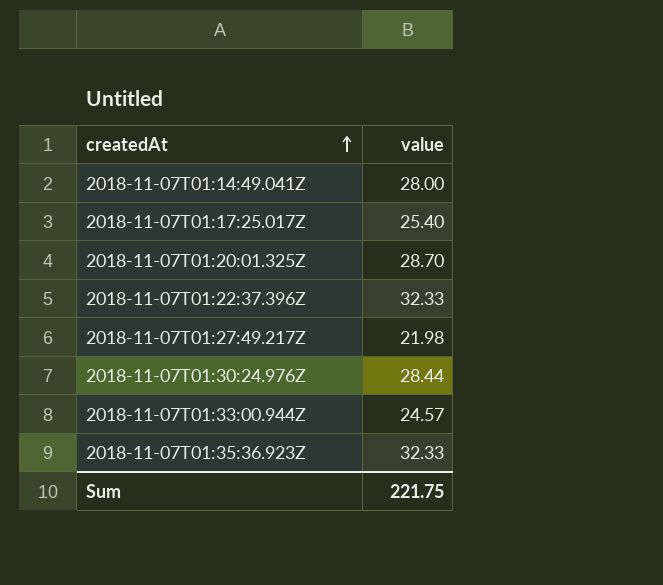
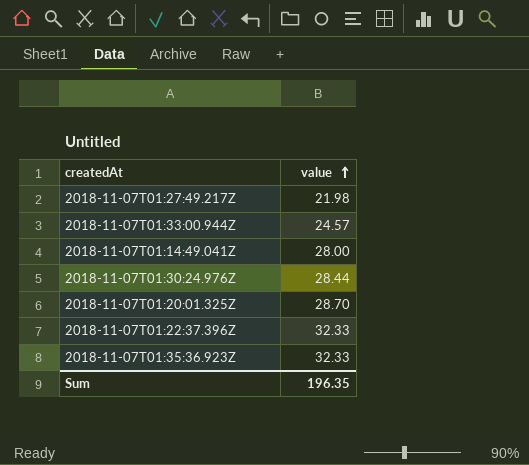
row order: createdAt ascending -> value ascending
row 2018-11-07T01:17:25.017Z: 25.40 -> none
Sum | value: 221.75 -> 196.35

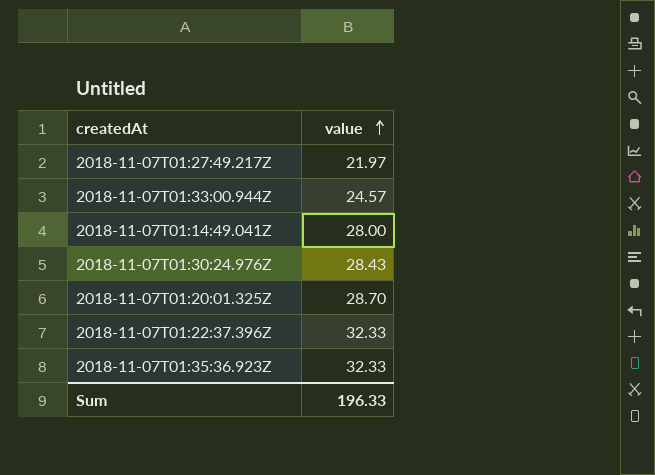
2018-11-07T01:27:49.217Z | value: 21.98 -> 21.97
2018-11-07T01:30:24.976Z | value: 28.44 -> 28.43
Sum | value: 196.35 -> 196.33

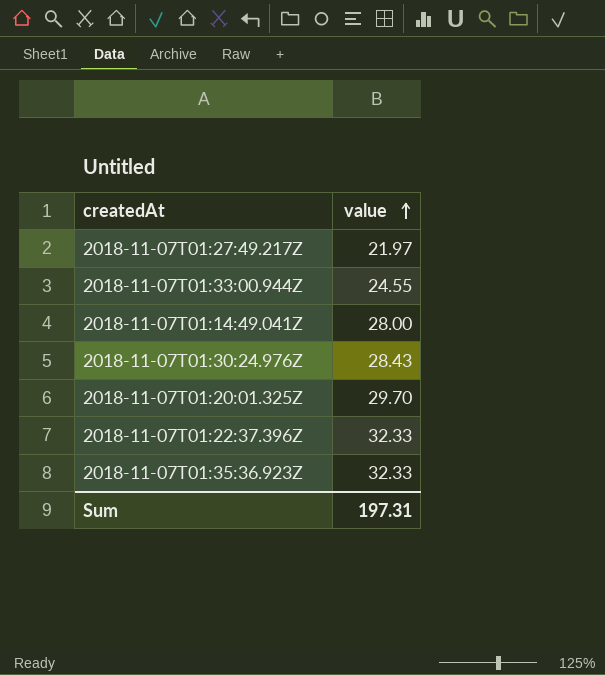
2018-11-07T01:33:00.944Z | value: 24.57 -> 24.55
2018-11-07T01:20:01.325Z | value: 28.70 -> 29.70
Sum | value: 196.33 -> 197.31

